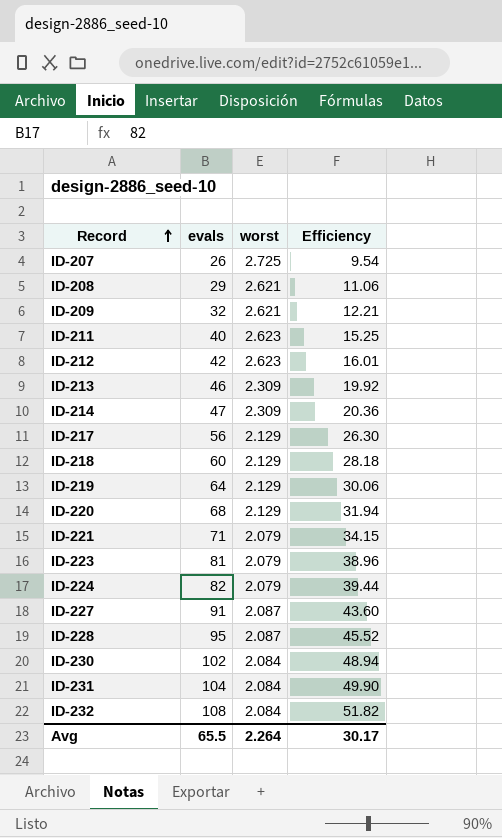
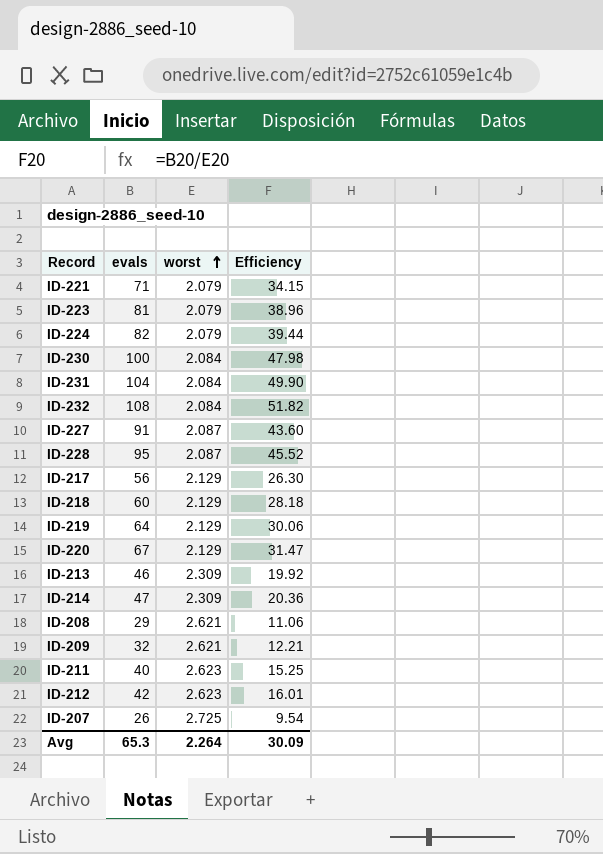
row order: Record ascending -> worst ascending
ID-230 | evals: 102 -> 100
ID-230 | Efficiency: 48.94 -> 47.98
ID-220 | evals: 68 -> 67
ID-220 | Efficiency: 31.94 -> 31.47
Avg | evals: 65.5 -> 65.3
Avg | Efficiency: 30.17 -> 30.09

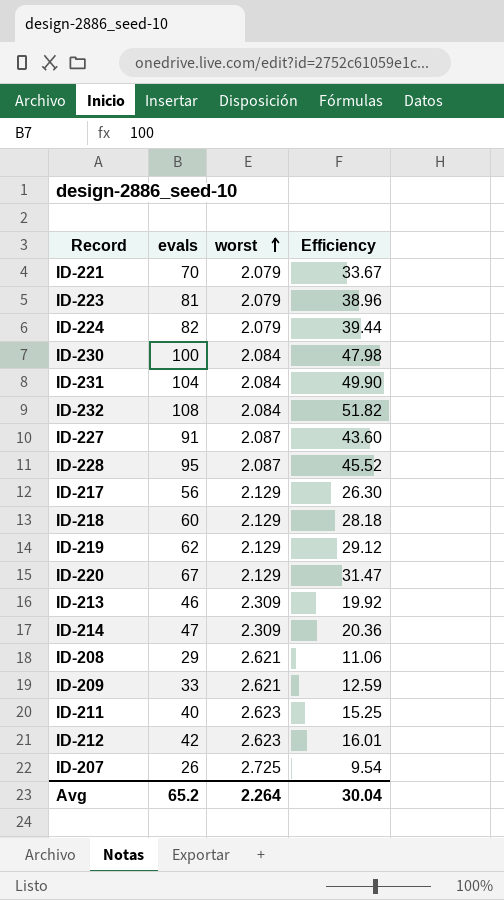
ID-221 | evals: 71 -> 70
ID-221 | Efficiency: 34.15 -> 33.67
ID-219 | evals: 64 -> 62
ID-219 | Efficiency: 30.06 -> 29.12
ID-209 | evals: 32 -> 33
ID-209 | Efficiency: 12.21 -> 12.59
Avg | evals: 65.3 -> 65.2
Avg | Efficiency: 30.09 -> 30.04

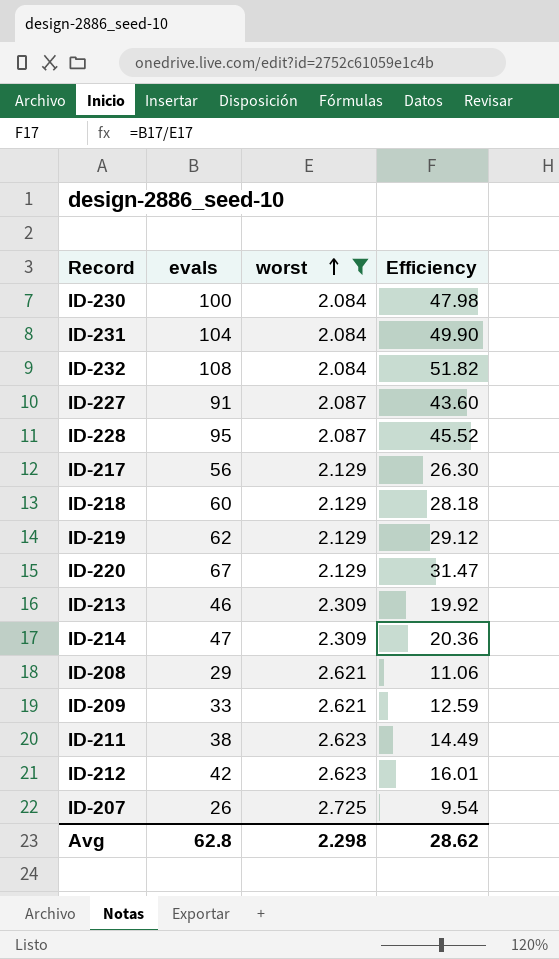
filter: none -> worst != 2.079
ID-211 | evals: 40 -> 38
ID-211 | Efficiency: 15.25 -> 14.49
Avg | evals: 65.2 -> 62.8
Avg | worst: 2.264 -> 2.298
Avg | Efficiency: 30.04 -> 28.62

